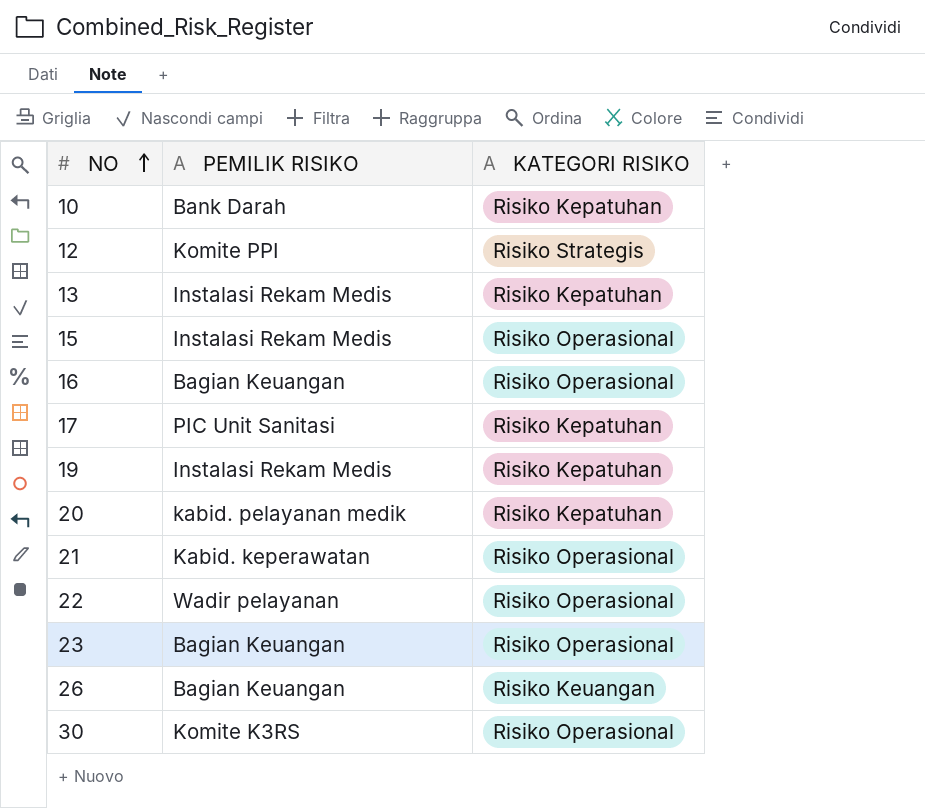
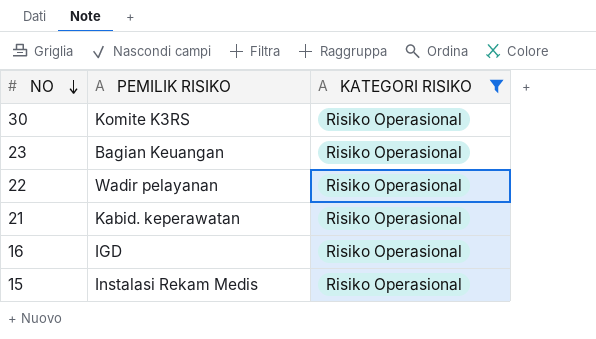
filter: none -> KATEGORI RISIKO = Risiko Operasional
row order: NO ascending -> NO descending
16 | PEMILIK RISIKO: Bagian Keuangan -> IGD

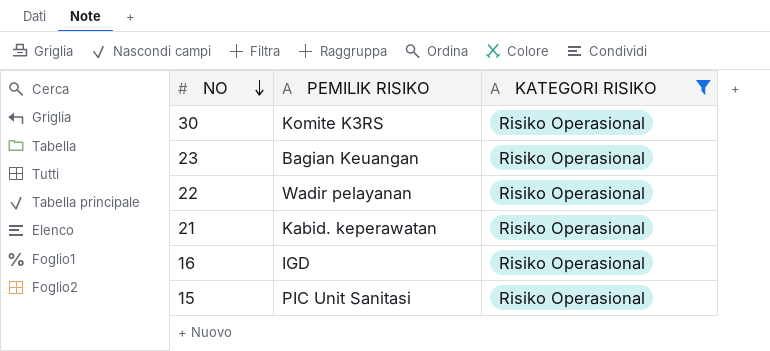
15 | PEMILIK RISIKO: Instalasi Rekam Medis -> PIC Unit Sanitasi

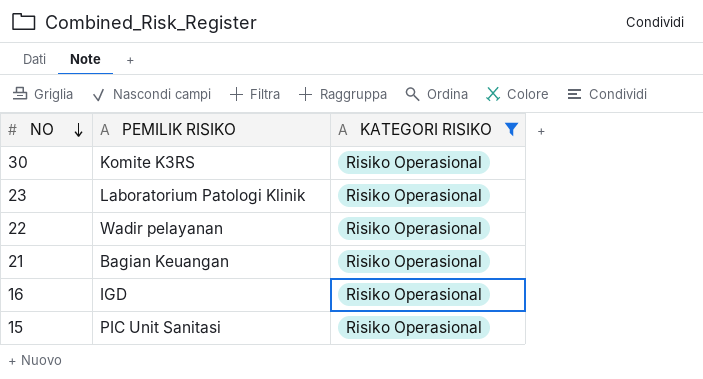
23 | PEMILIK RISIKO: Bagian Keuangan -> Laboratorium Patologi Klinik
21 | PEMILIK RISIKO: Kabid. keperawatan -> Bagian Keuangan

